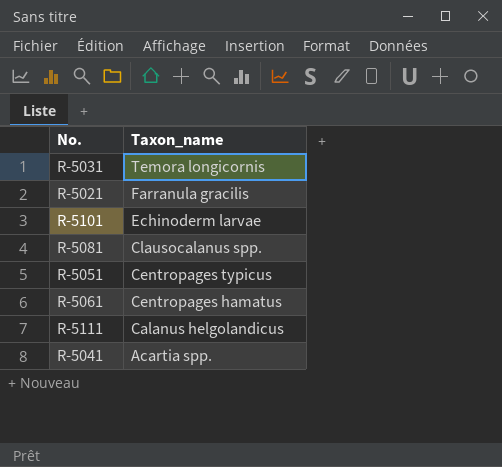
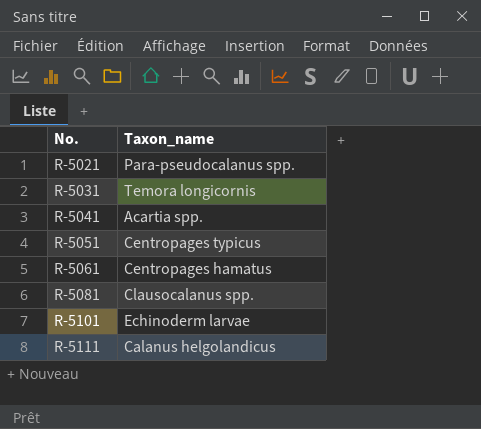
row order: Taxon_name descending -> No. ascending
R-5021 | Taxon_name: Farranula gracilis -> Para-pseudocalanus spp.

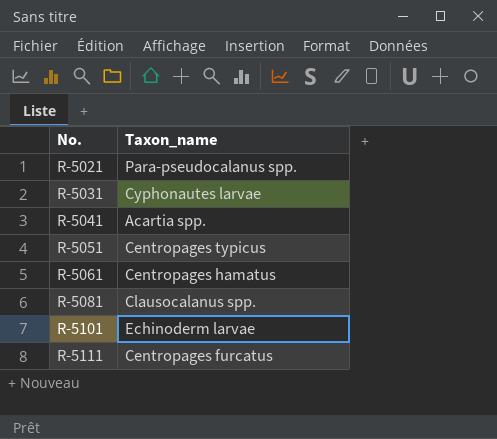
R-5031 | Taxon_name: Temora longicornis -> Cyphonautes larvae
R-5111 | Taxon_name: Calanus helgolandicus -> Centropages furcatus

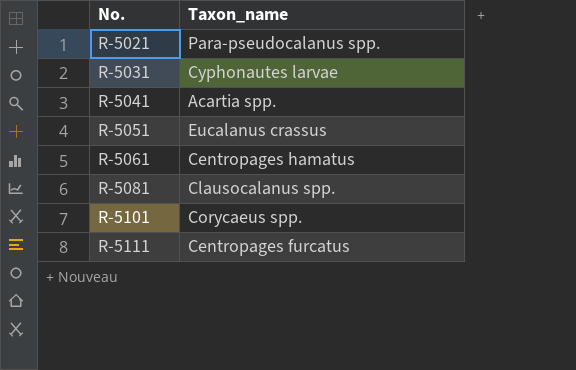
R-5051 | Taxon_name: Centropages typicus -> Eucalanus crassus
R-5101 | Taxon_name: Echinoderm larvae -> Corycaeus spp.

